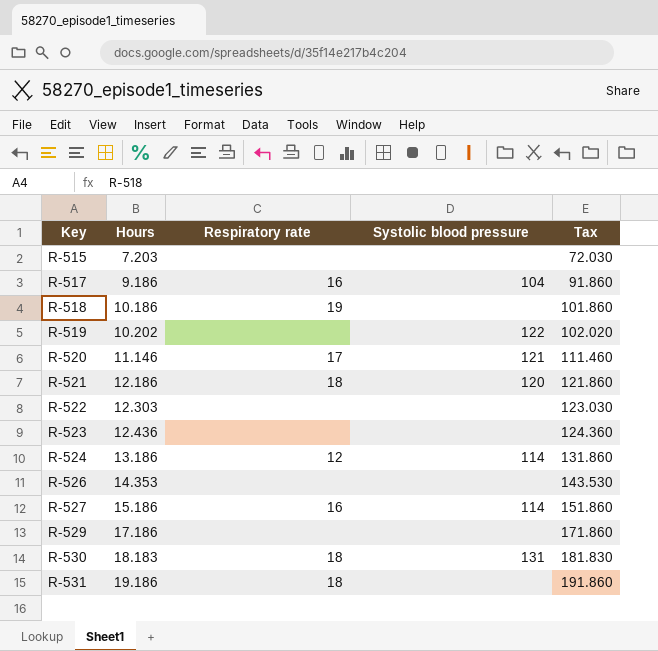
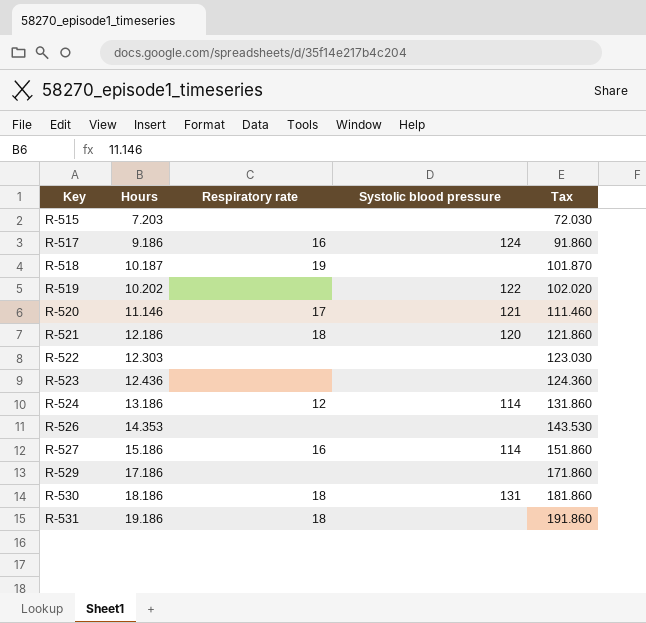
R-517 | Systolic blood pressure: 104 -> 124
R-518 | Hours: 10.186 -> 10.187
R-518 | Tax: 101.860 -> 101.870
R-530 | Hours: 18.183 -> 18.186
R-530 | Tax: 181.830 -> 181.860

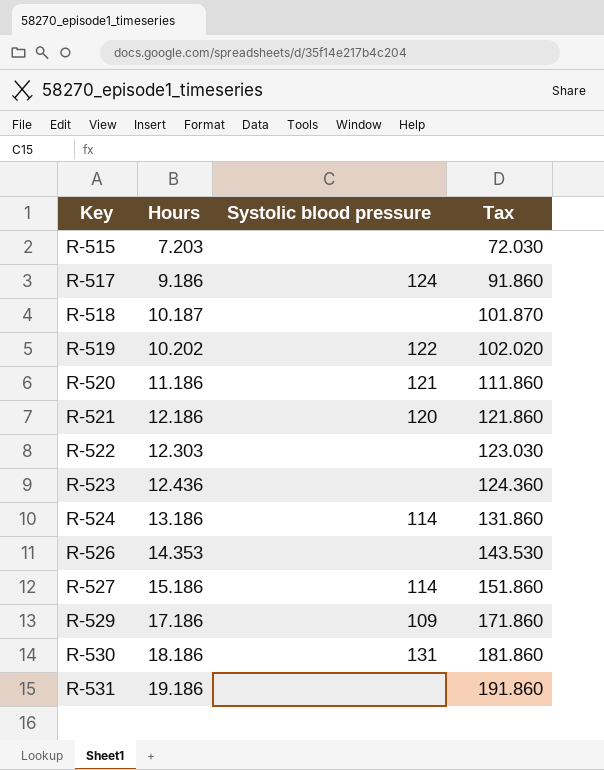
column Respiratory rate | position: 3 -> none
R-520 | Hours: 11.146 -> 11.186
R-520 | Tax: 111.460 -> 111.860
R-529 | Systolic blood pressure: none -> 109

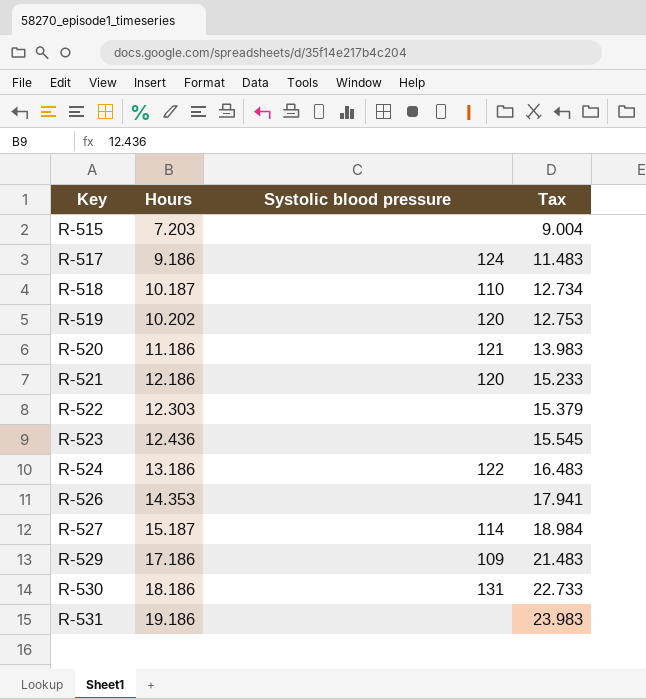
column Tax | formula: [Hours] * 10 -> [Hours] * 1.25
R-518 | Systolic blood pressure: none -> 110
R-519 | Systolic blood pressure: 122 -> 120
R-524 | Systolic blood pressure: 114 -> 122
R-527 | Hours: 15.186 -> 15.187

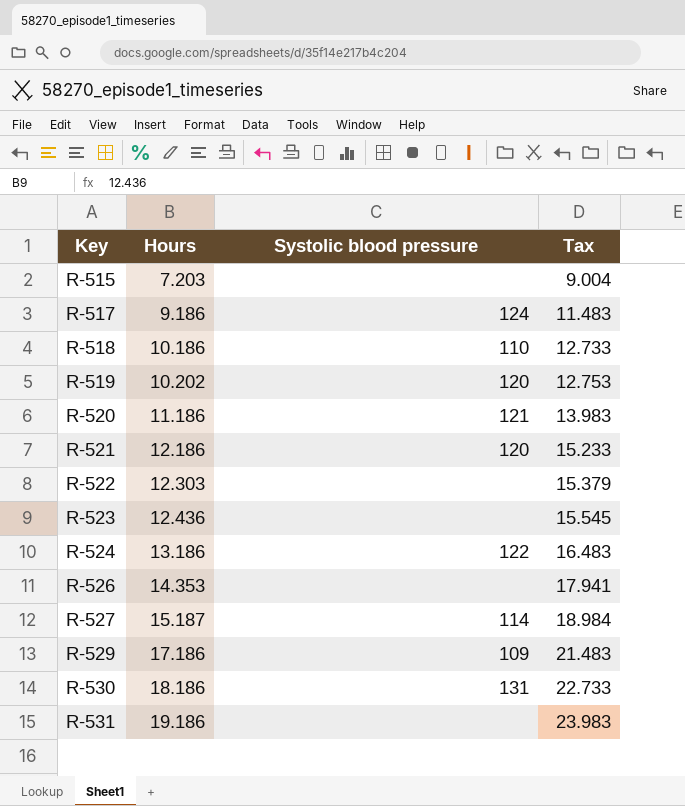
R-518 | Hours: 10.187 -> 10.186
R-518 | Tax: 12.734 -> 12.733

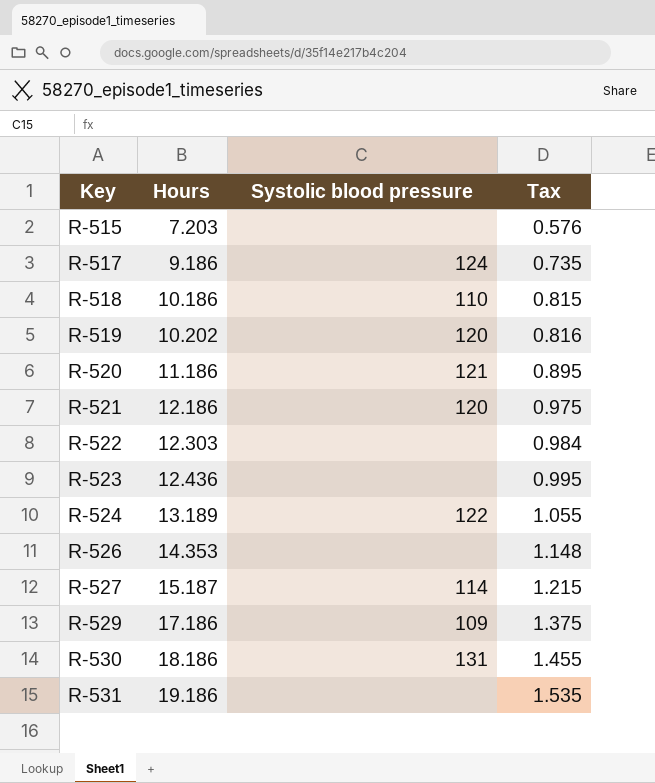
column Tax | formula: [Hours] * 1.25 -> [Hours] * 0.08
R-524 | Hours: 13.186 -> 13.189

